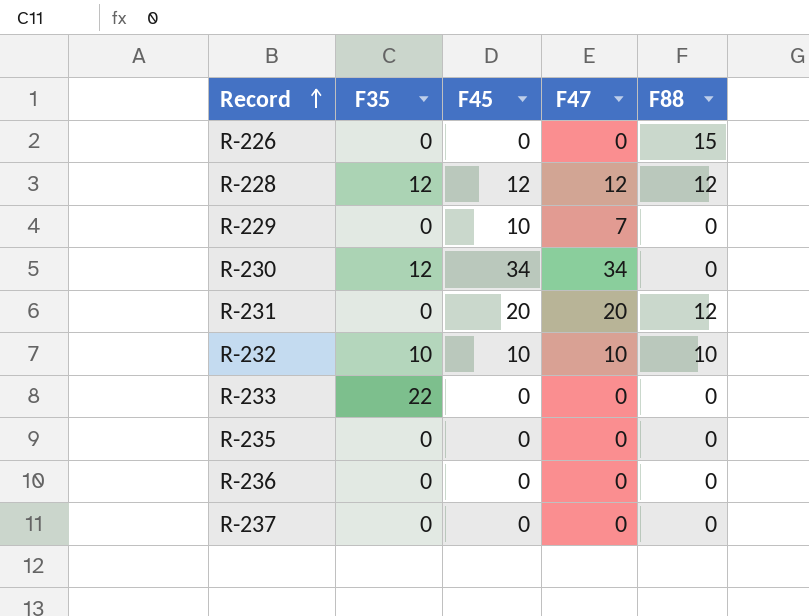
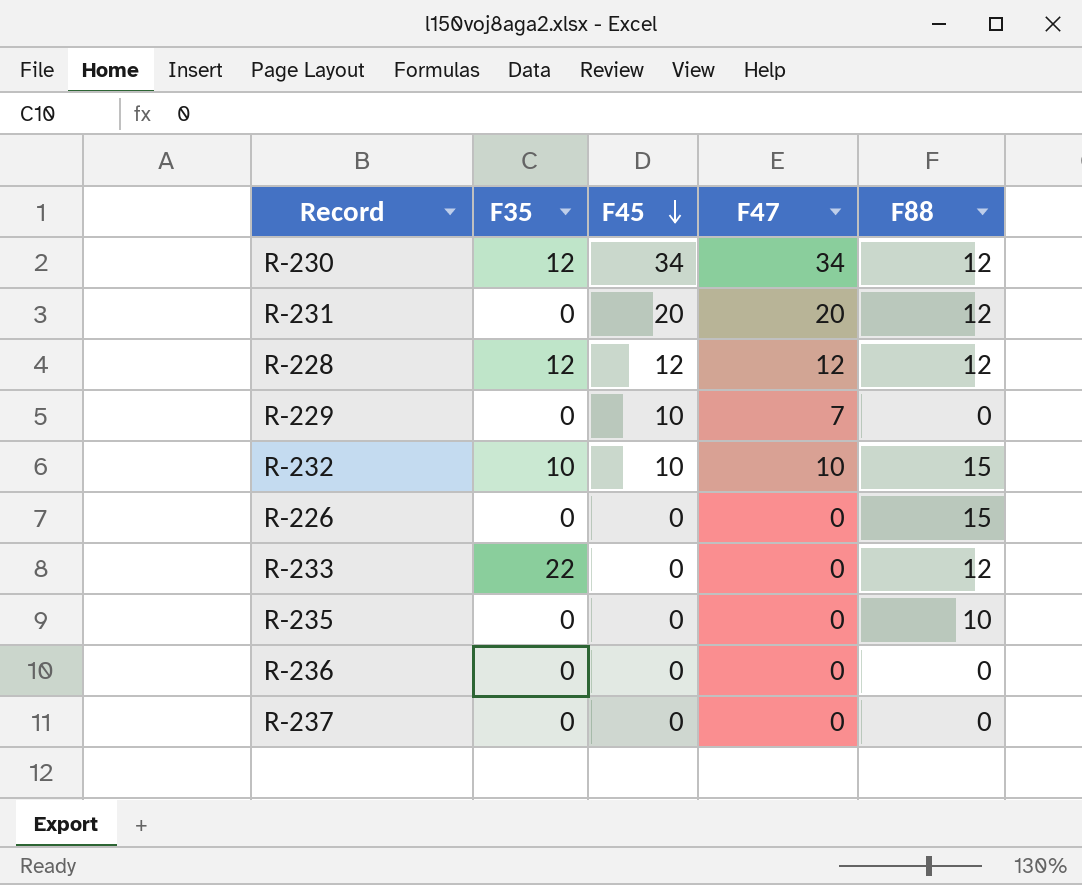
row order: Record ascending -> F45 descending
R-230 | F88: 0 -> 12
R-232 | F88: 10 -> 15
R-233 | F88: 0 -> 12
R-235 | F88: 0 -> 10

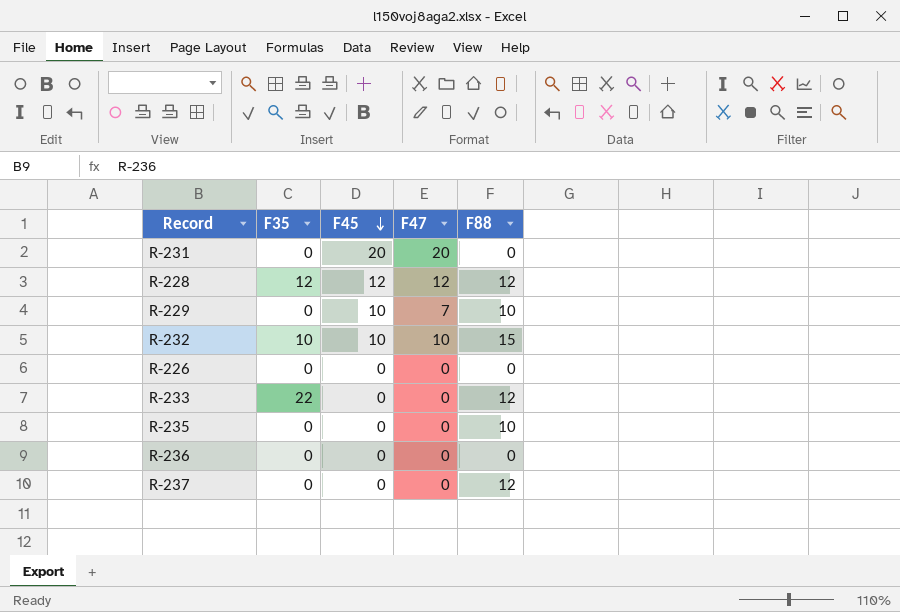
row R-230: 12 | 34 | 34 | 12 -> none
R-231 | F88: 12 -> 0
R-229 | F88: 0 -> 10
R-226 | F88: 15 -> 0
R-237 | F88: 0 -> 12

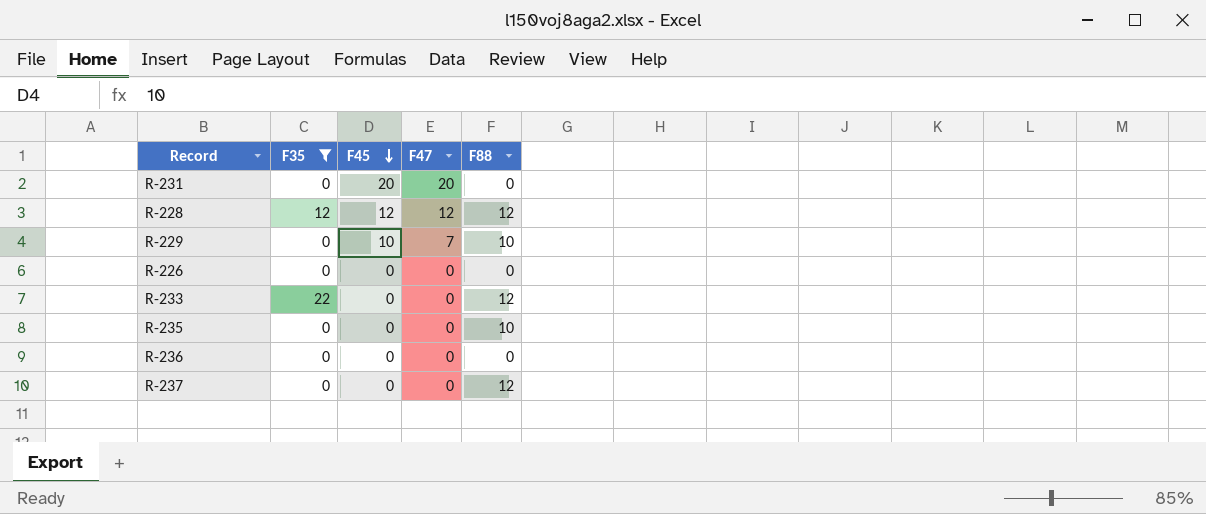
filter: none -> F35 != 10

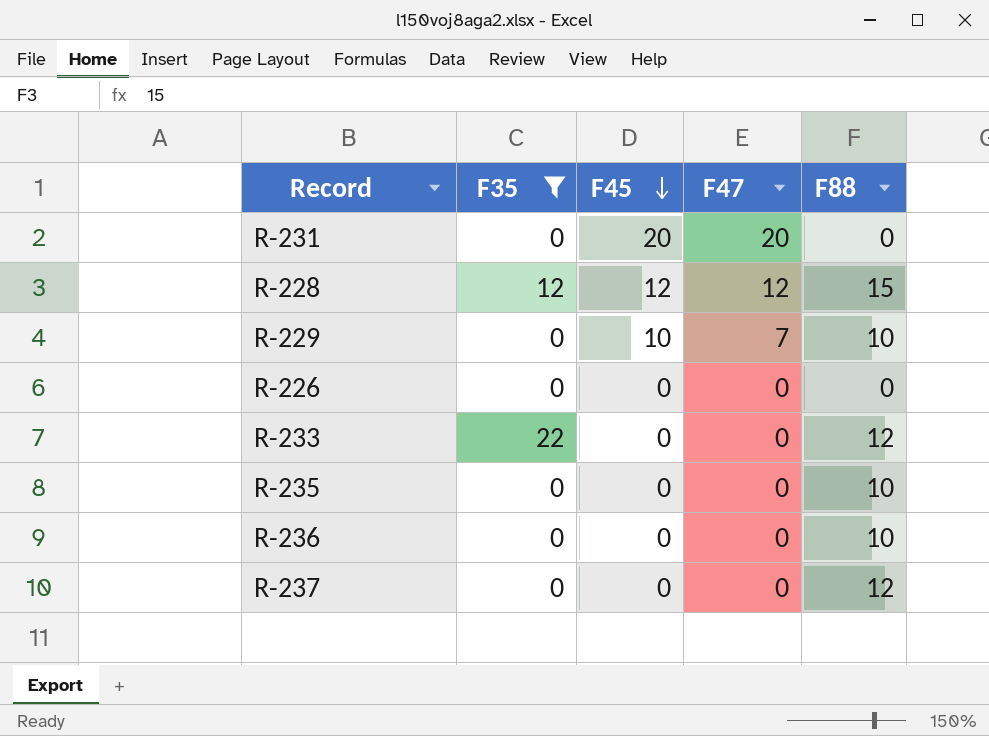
R-228 | F88: 12 -> 15
R-236 | F88: 0 -> 10

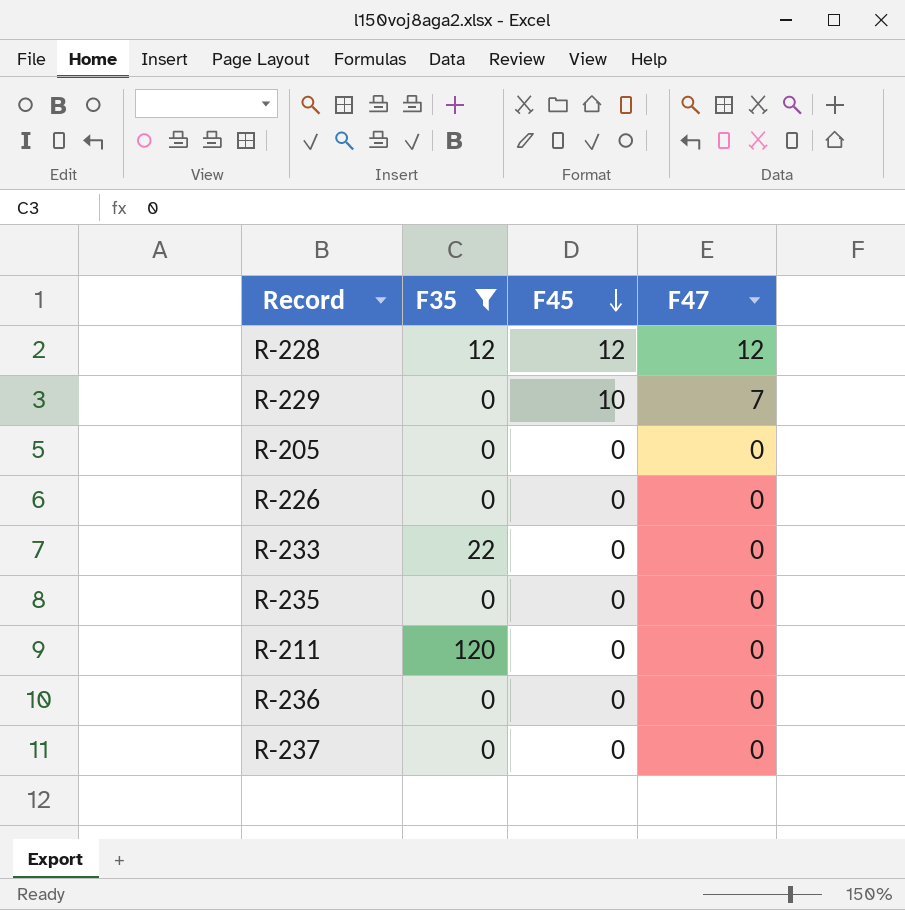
column F88 | position: 5 -> none
row R-231: 0 | 20 | 20 | 0 -> none
row R-205: none -> 0 | 0 | 0
row R-211: none -> 120 | 0 | 0

